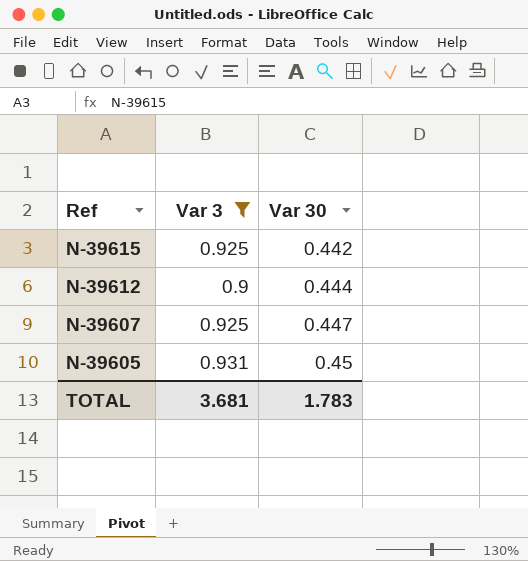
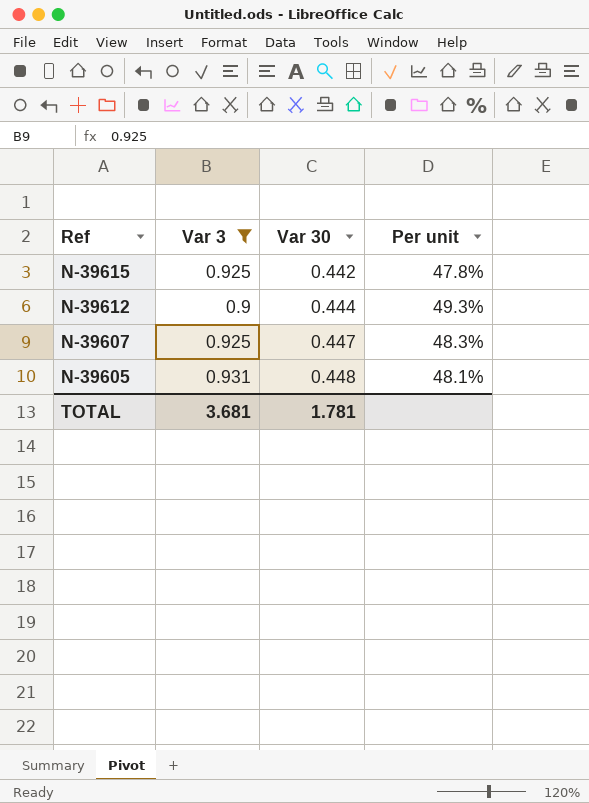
column Per unit | formula: none -> [Var 30] / [Var 3]
N-39605 | Var 30: 0.45 -> 0.448
TOTAL | Var 30: 1.783 -> 1.781

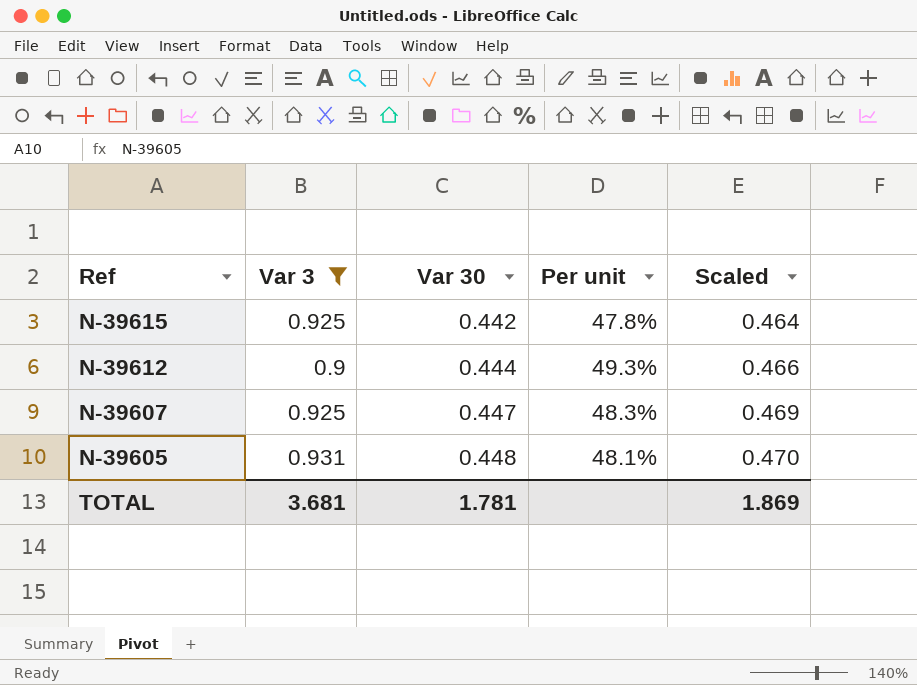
column Scaled | formula: none -> [Var 30] * 1.05

